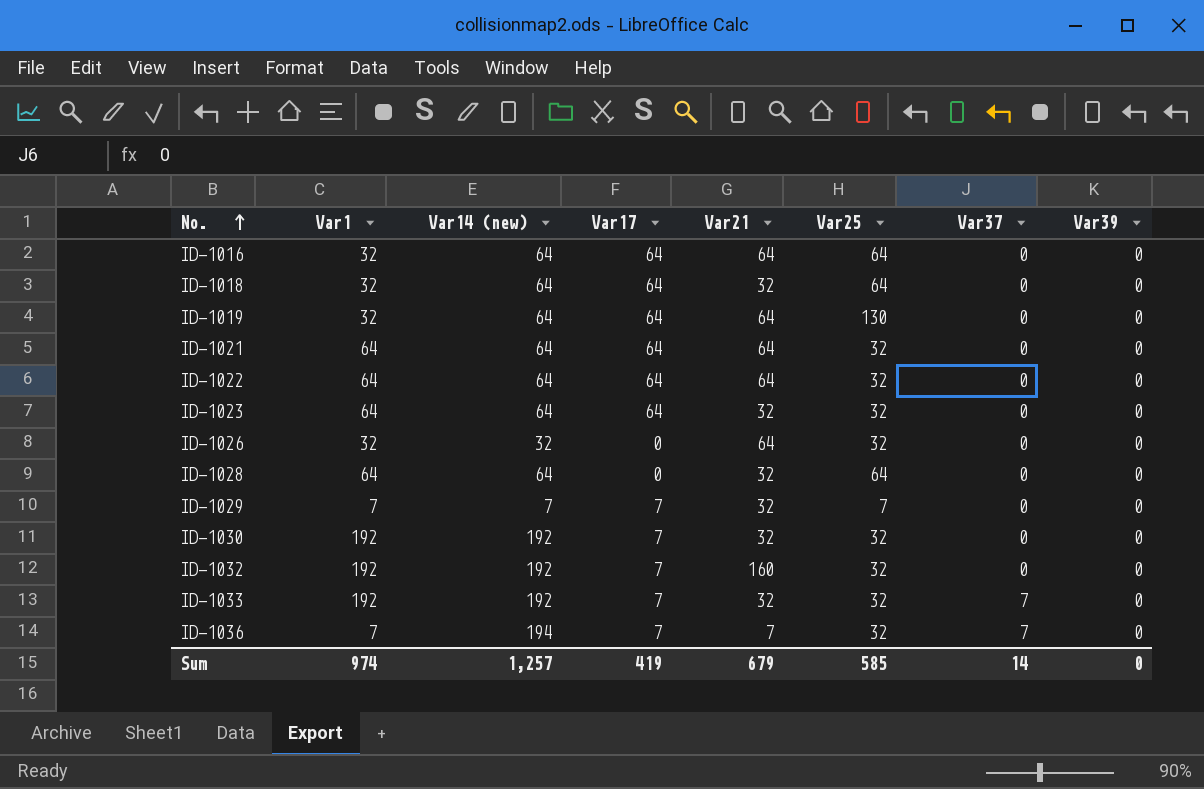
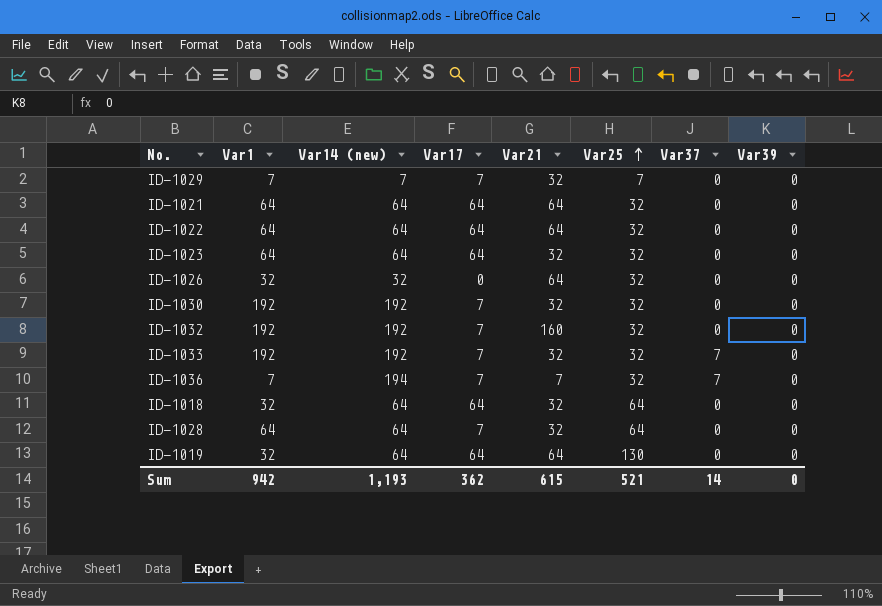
row order: No. ascending -> Var25 ascending
row ID-1016: 32 | 64 | 64 | 64 | 64 | 0 | 0 -> none
ID-1028 | Var17: 0 -> 7
Sum | Var1: 974 -> 942
Sum | Var14 (new): 1,257 -> 1,193
Sum | Var17: 419 -> 362
Sum | Var21: 679 -> 615
Sum | Var25: 585 -> 521

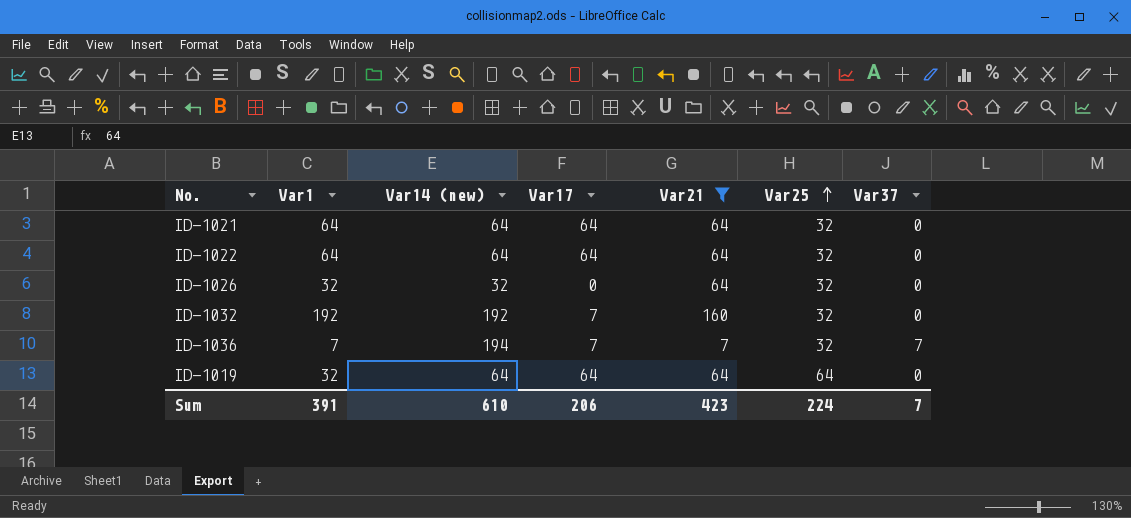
filter: none -> Var21 != 32
column Var39 | position: 8 -> none
ID-1019 | Var25: 130 -> 64
Sum | Var1: 942 -> 391
Sum | Var14 (new): 1,193 -> 610
Sum | Var17: 362 -> 206
Sum | Var21: 615 -> 423
Sum | Var25: 521 -> 224
Sum | Var37: 14 -> 7

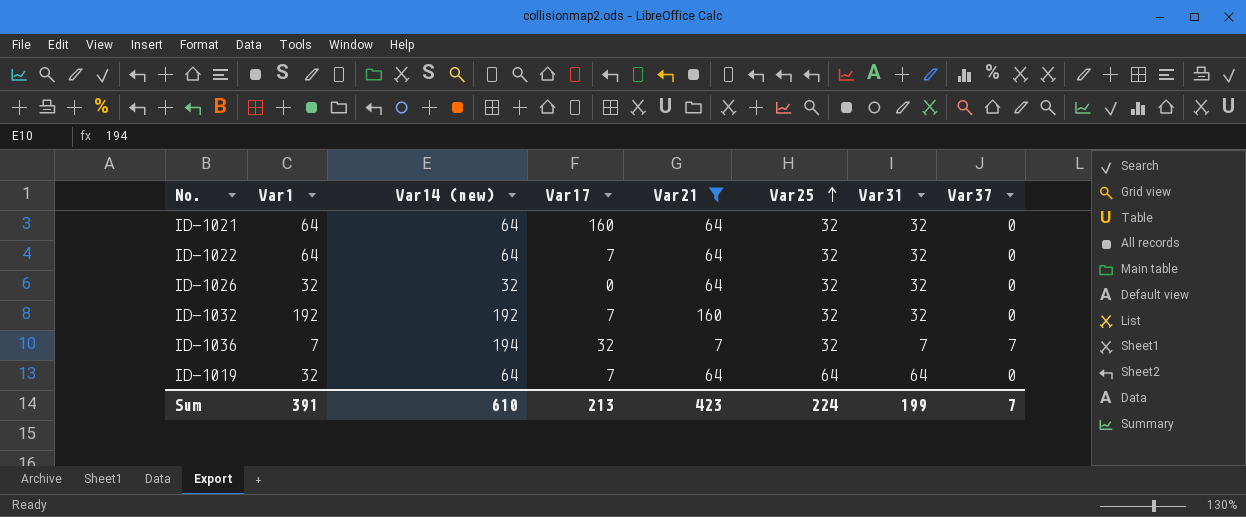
column Var31 | position: none -> 7
ID-1021 | Var17: 64 -> 160
ID-1022 | Var17: 64 -> 7
ID-1036 | Var17: 7 -> 32
ID-1019 | Var17: 64 -> 7
Sum | Var17: 206 -> 213

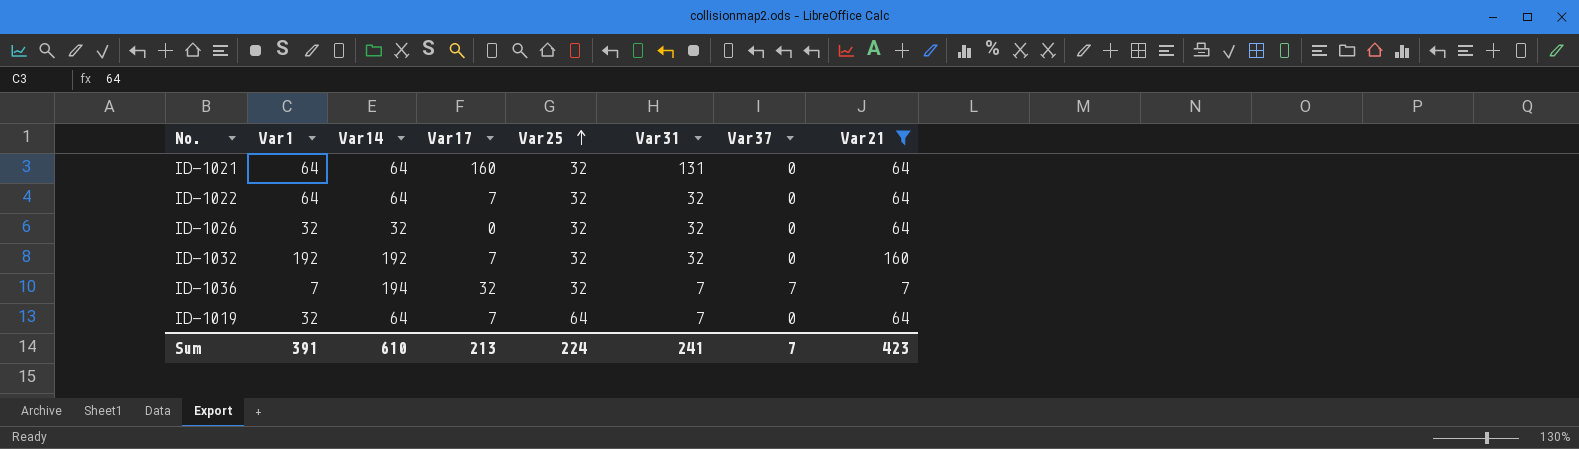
column name: Var14 (new) -> Var14
column Var21 | position: 5 -> 8
ID-1021 | Var31: 32 -> 131
ID-1019 | Var31: 64 -> 7
Sum | Var31: 199 -> 241

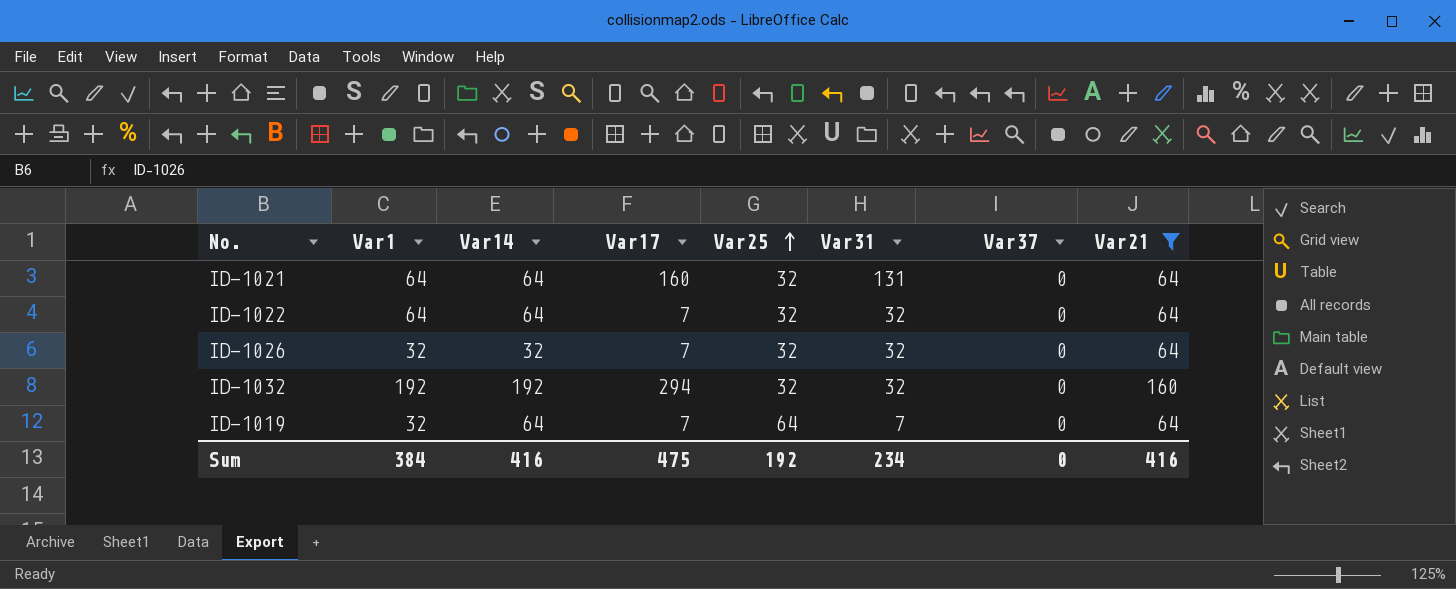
row ID-1036: 7 | 194 | 32 | 32 | 7 | 7 | 7 -> none
ID-1026 | Var17: 0 -> 7
ID-1032 | Var17: 7 -> 294
Sum | Var1: 391 -> 384
Sum | Var14: 610 -> 416
Sum | Var17: 213 -> 475
Sum | Var25: 224 -> 192
Sum | Var31: 241 -> 234
Sum | Var37: 7 -> 0
Sum | Var21: 423 -> 416

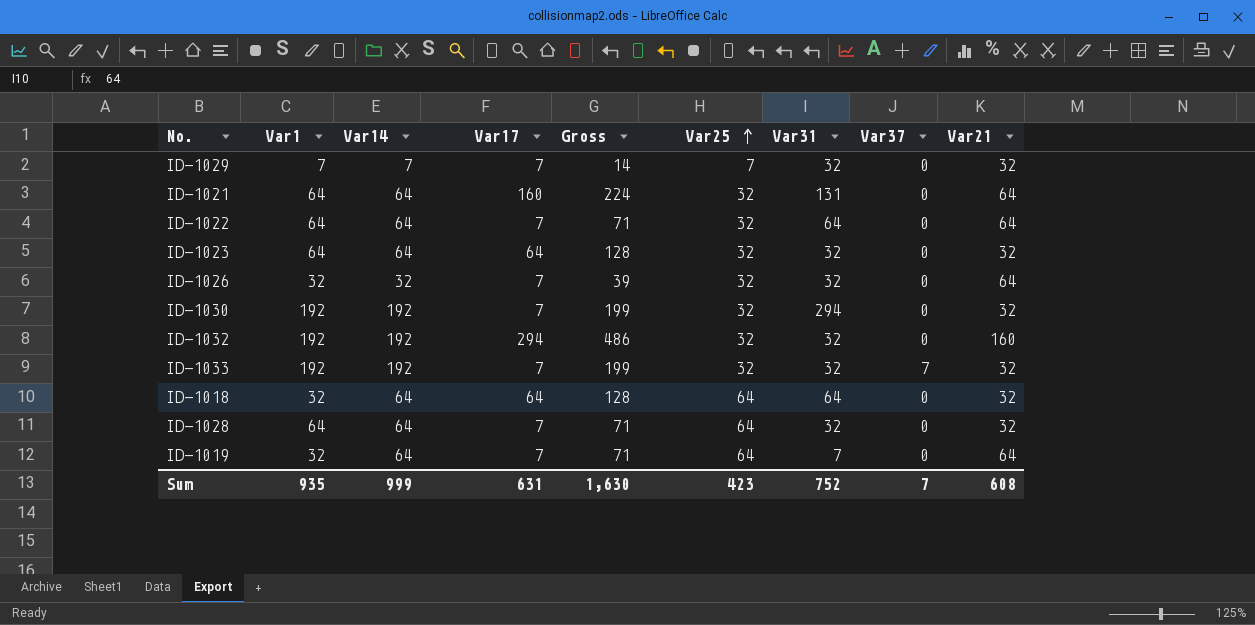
filter: Var21 != 32 -> none
column Gross | formula: none -> [Var14] + [Var17]
ID-1022 | Var31: 32 -> 64
Sum | Var1: 384 -> 935
Sum | Var14: 416 -> 999
Sum | Var17: 475 -> 631
Sum | Var25: 192 -> 423
Sum | Var31: 234 -> 752
Sum | Var37: 0 -> 7
Sum | Var21: 416 -> 608

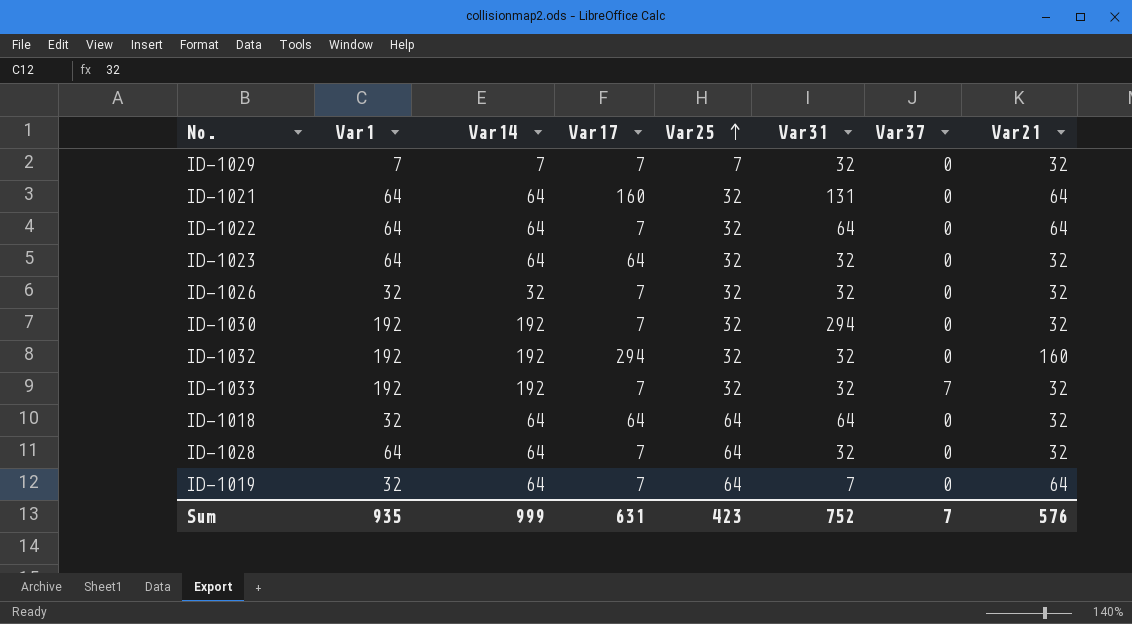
column Gross | formula: [Var14] + [Var17] -> none
ID-1026 | Var21: 64 -> 32
Sum | Var21: 608 -> 576

